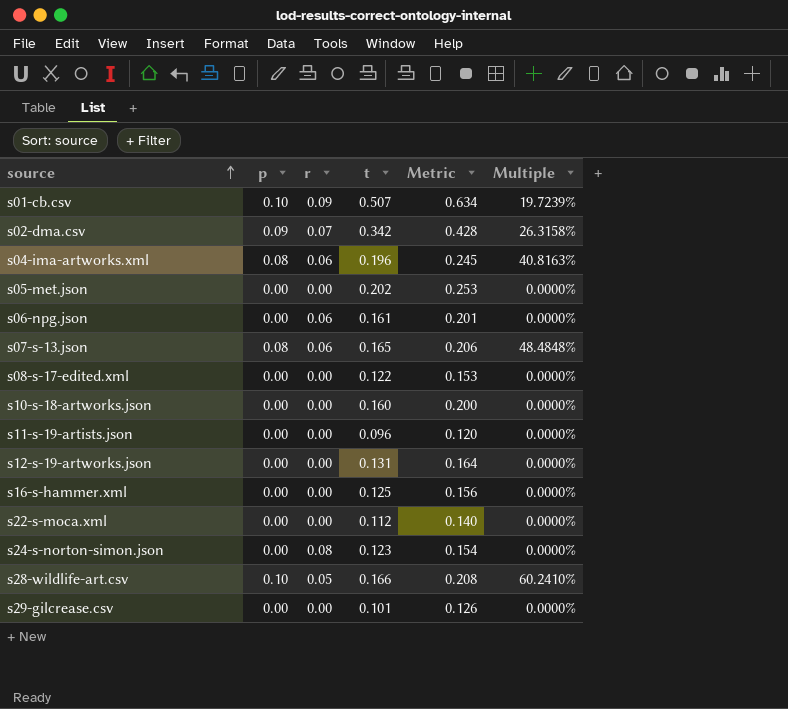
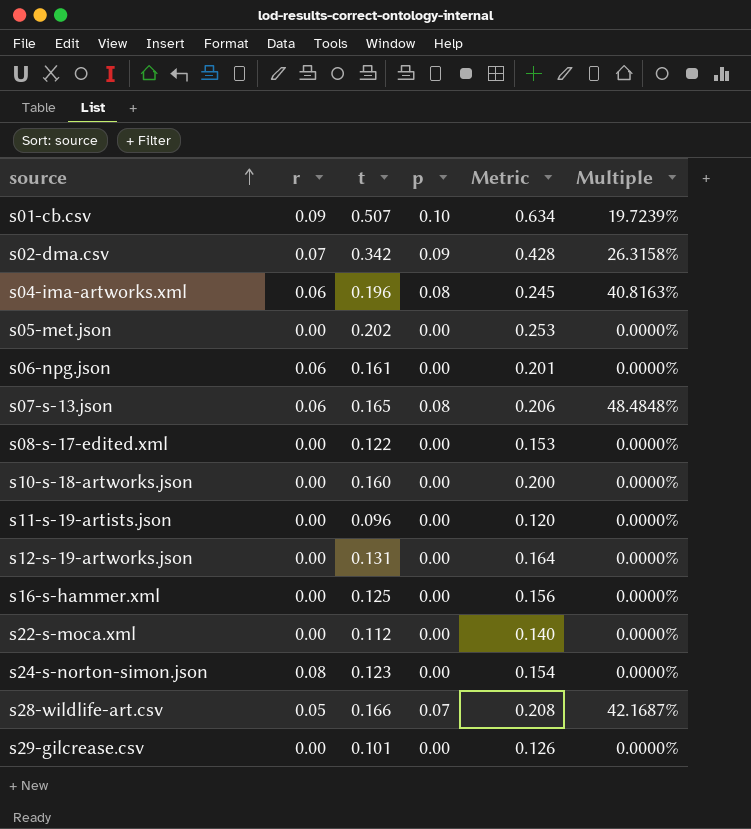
column p | position: 2 -> 4
s28-wildlife-art.csv | p: 0.10 -> 0.07
s28-wildlife-art.csv | Multiple: 60.2410% -> 42.1687%

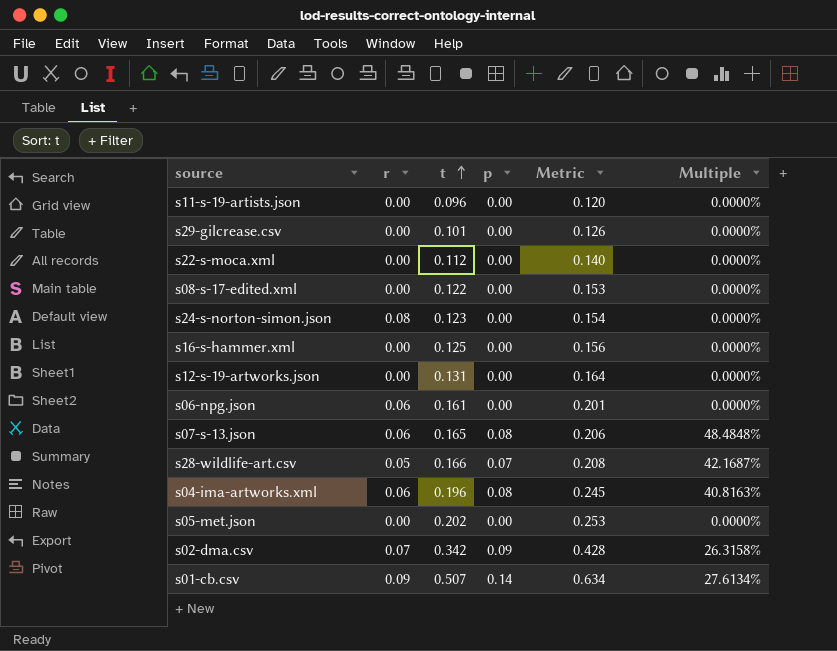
row order: source ascending -> t ascending
row s10-s-18-artworks.json: 0.00 | 0.160 | 0.00 | 0.200 | 0.0000% -> none
s01-cb.csv | p: 0.10 -> 0.14
s01-cb.csv | Multiple: 19.7239% -> 27.6134%

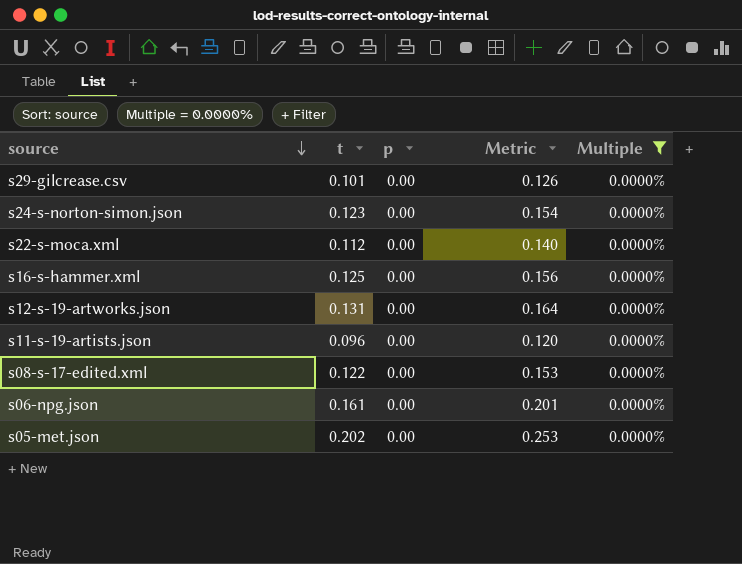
filter: none -> Multiple = 0.0000%
row order: t ascending -> source descending
column r | position: 2 -> none

